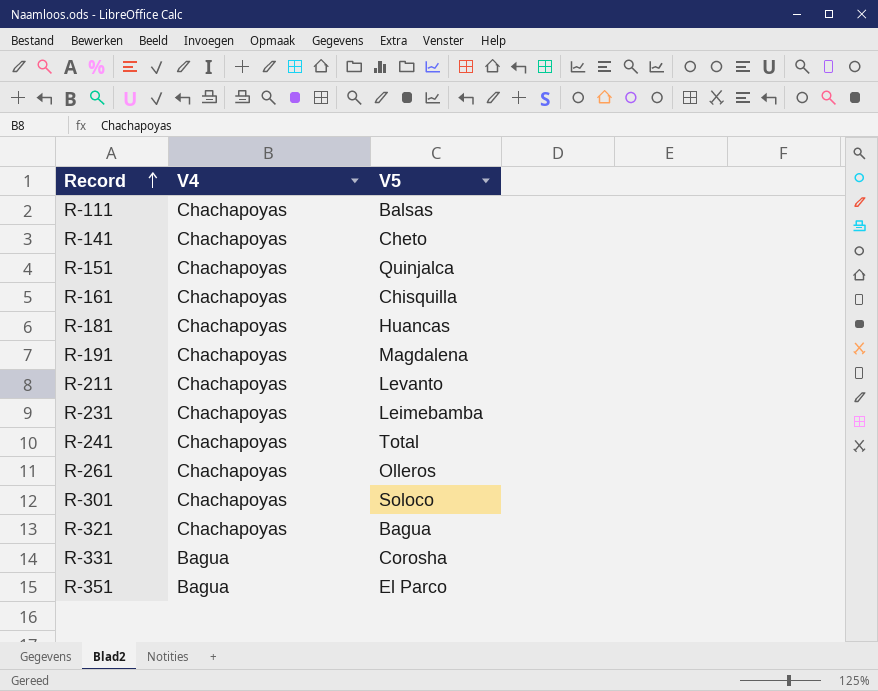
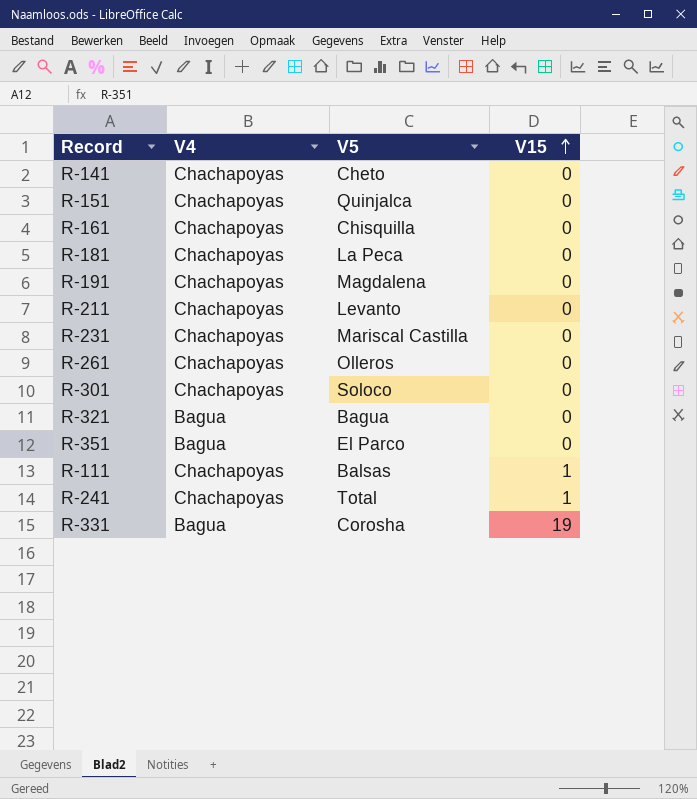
row order: Record ascending -> V15 ascending
column V15 | position: none -> 4
R-181 | V5: Huancas -> La Peca
R-231 | V5: Leimebamba -> Mariscal Castilla
R-321 | V4: Chachapoyas -> Bagua

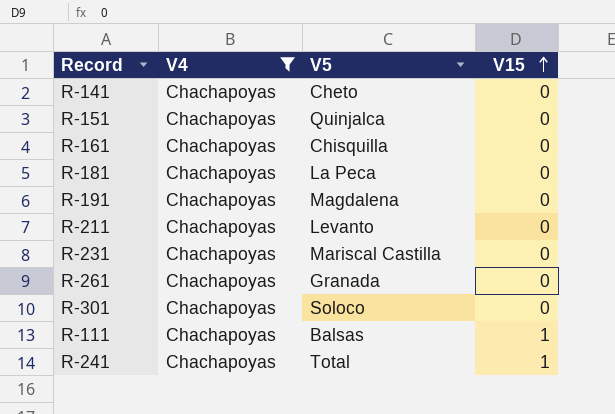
filter: none -> V4 = Chachapoyas
R-261 | V5: Olleros -> Granada

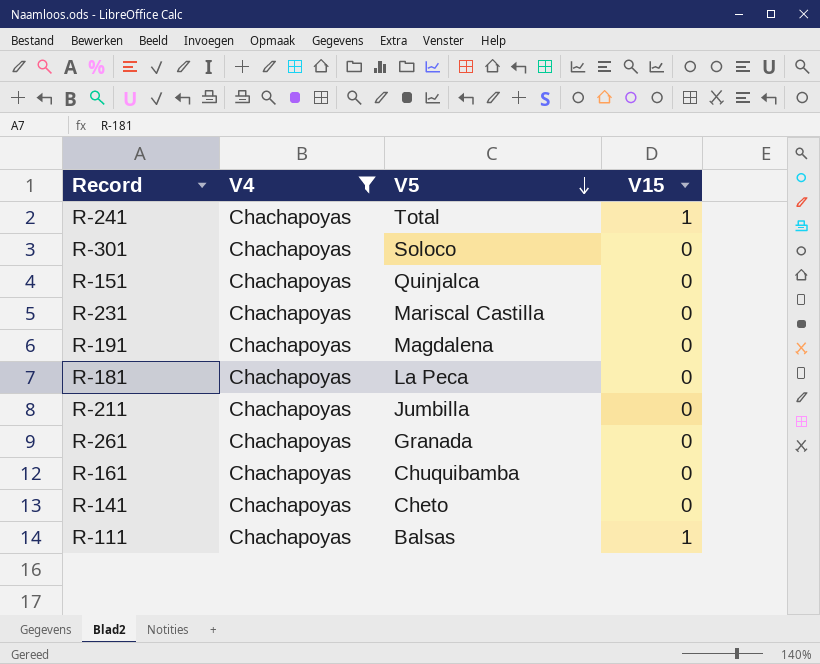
row order: V15 ascending -> V5 descending
R-211 | V5: Levanto -> Jumbilla
R-161 | V5: Chisquilla -> Chuquibamba

